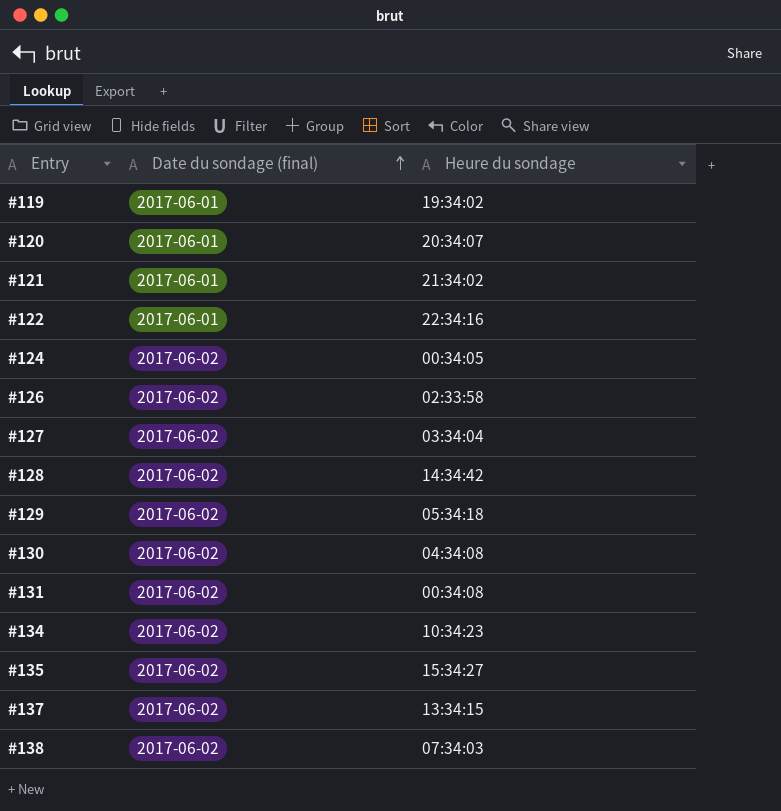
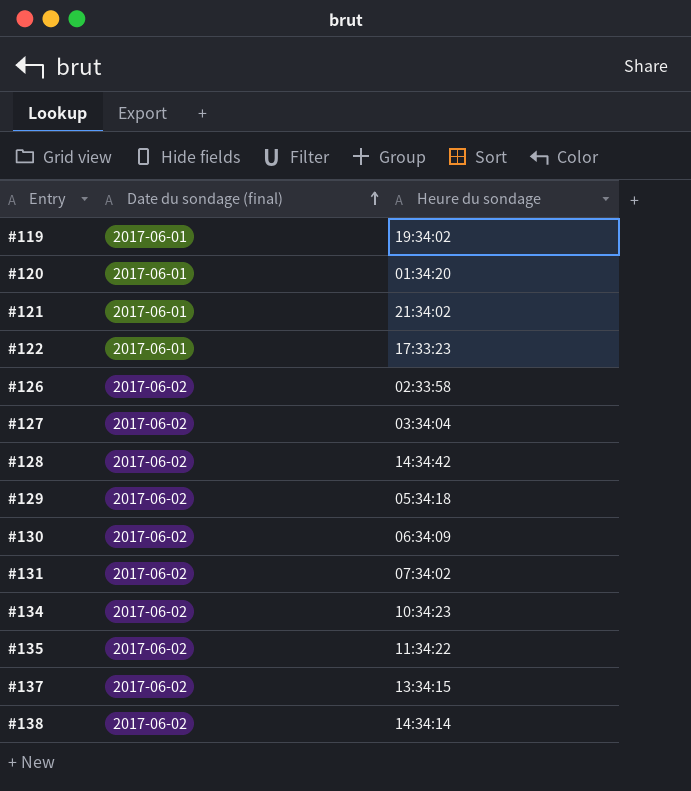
row #124: 2017-06-02 | 00:34:05 -> none
#120 | Heure du sondage: 20:34:07 -> 01:34:20
#122 | Heure du sondage: 22:34:16 -> 17:33:23
#130 | Heure du sondage: 04:34:08 -> 06:34:09
#131 | Heure du sondage: 00:34:08 -> 07:34:02
#135 | Heure du sondage: 15:34:27 -> 11:34:22
#138 | Heure du sondage: 07:34:03 -> 14:34:14

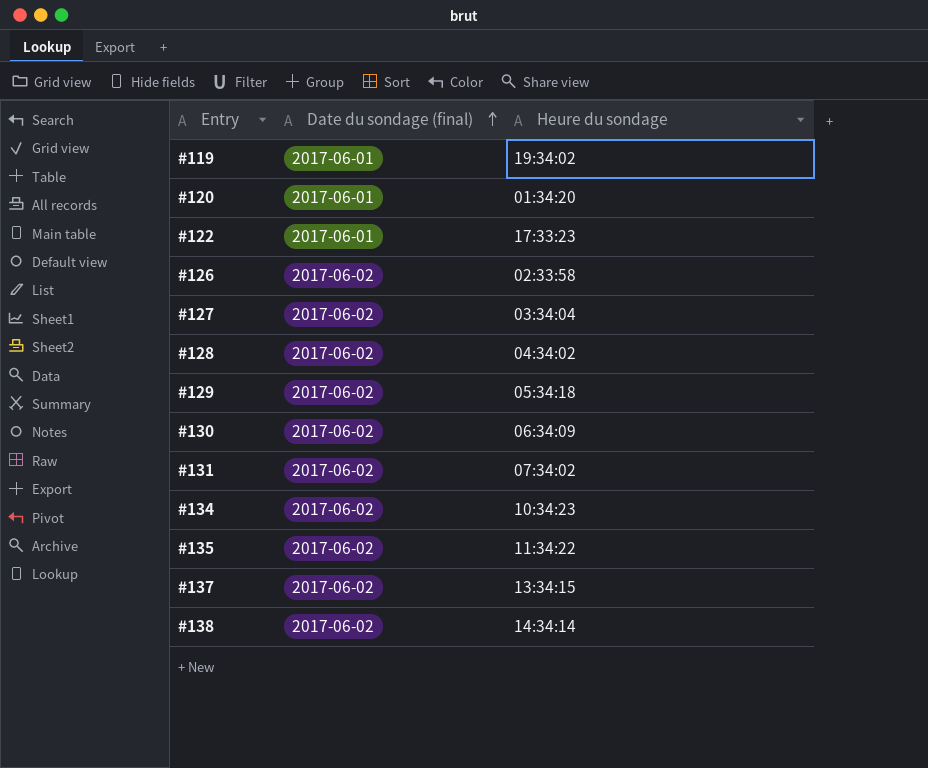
row #121: 2017-06-01 | 21:34:02 -> none
#128 | Heure du sondage: 14:34:42 -> 04:34:02

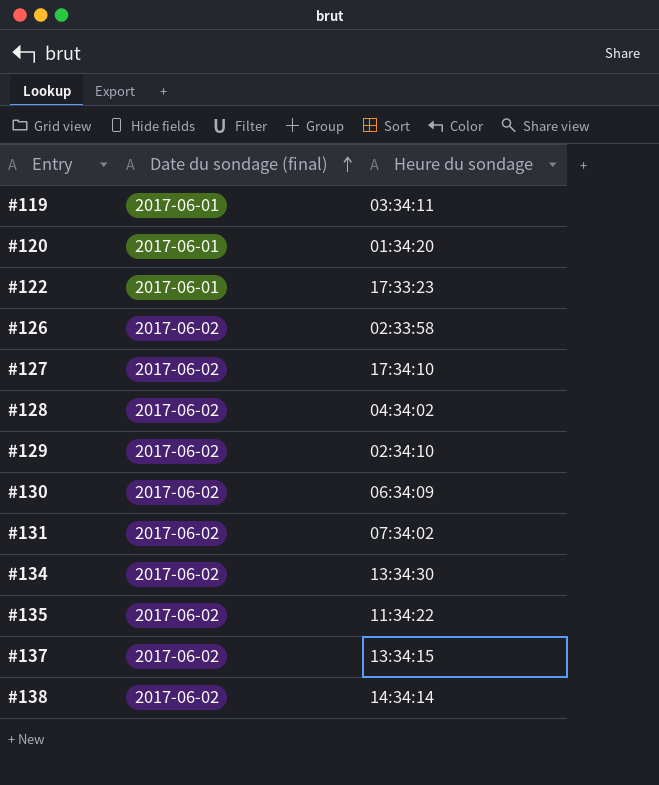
#119 | Heure du sondage: 19:34:02 -> 03:34:11
#127 | Heure du sondage: 03:34:04 -> 17:34:10
#129 | Heure du sondage: 05:34:18 -> 02:34:10
#134 | Heure du sondage: 10:34:23 -> 13:34:30

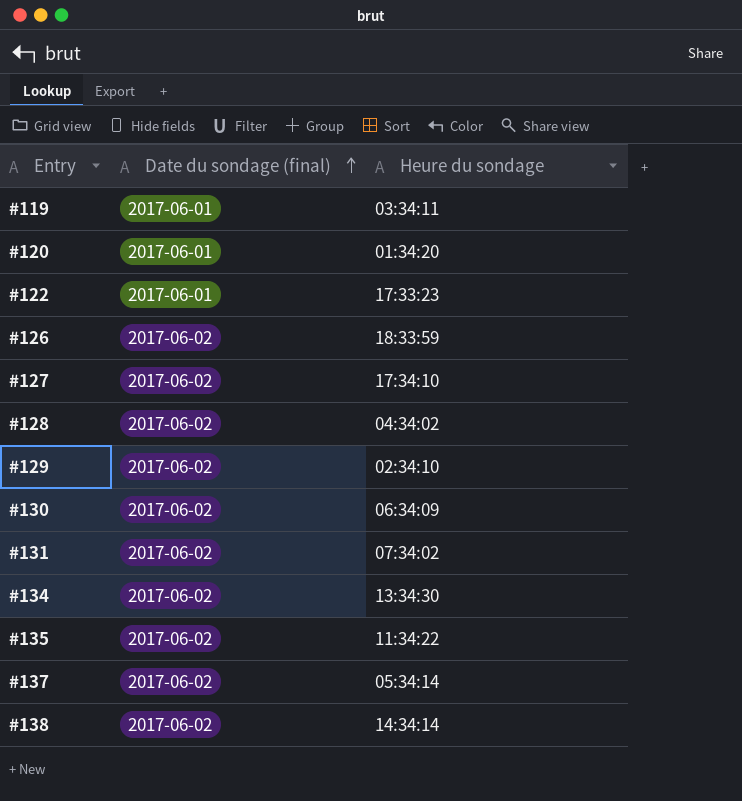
#126 | Heure du sondage: 02:33:58 -> 18:33:59
#137 | Heure du sondage: 13:34:15 -> 05:34:14

